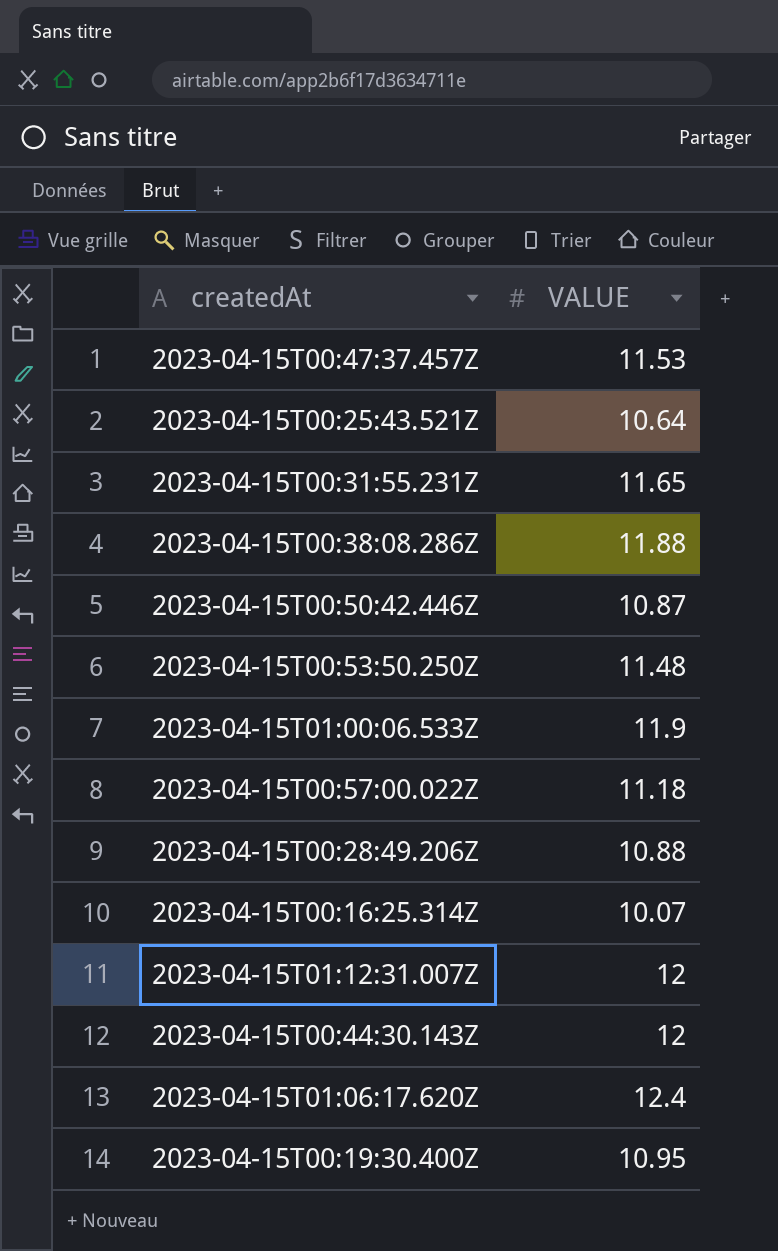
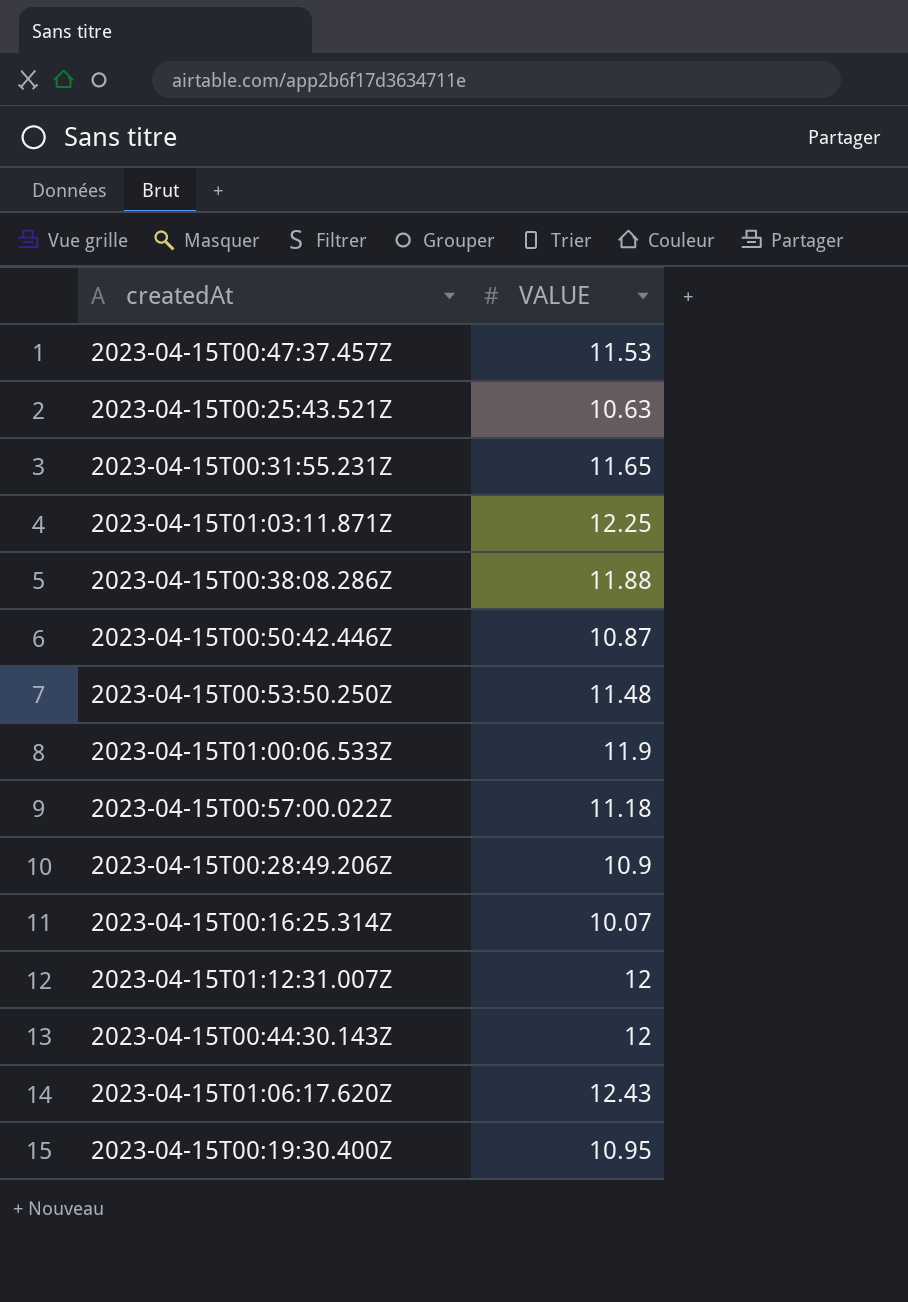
2023-04-15T00:25:43.521Z | VALUE: 10.64 -> 10.63
row 2023-04-15T01:03:11.871Z: none -> 12.25
2023-04-15T00:28:49.206Z | VALUE: 10.88 -> 10.9
2023-04-15T01:06:17.620Z | VALUE: 12.4 -> 12.43

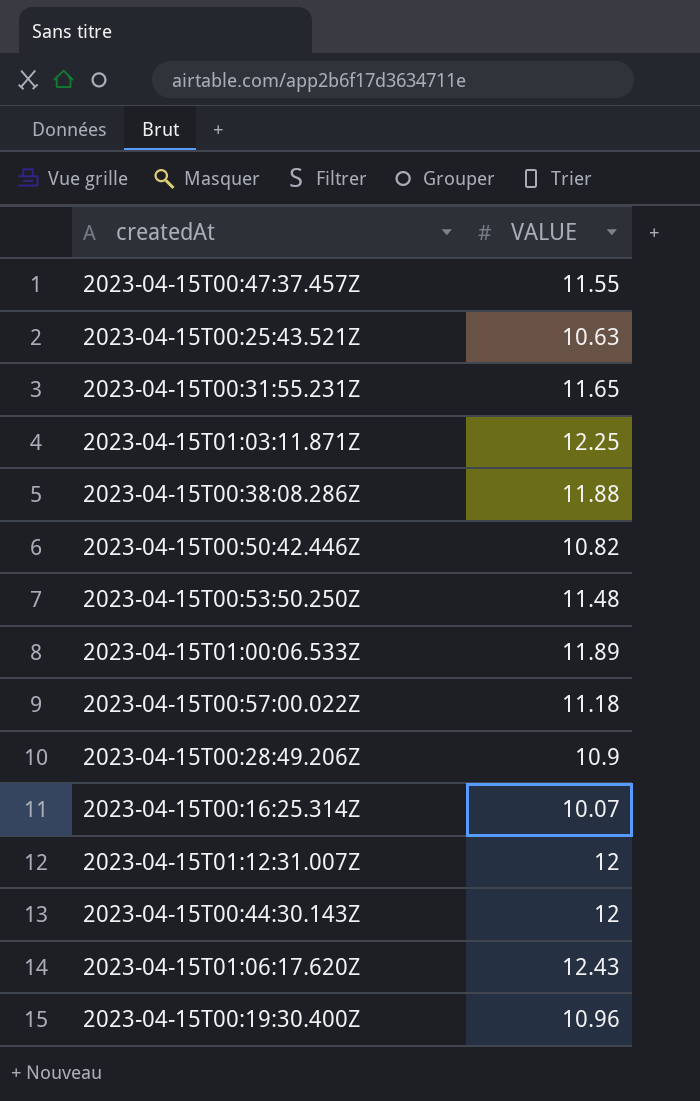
2023-04-15T00:47:37.457Z | VALUE: 11.53 -> 11.55
2023-04-15T00:50:42.446Z | VALUE: 10.87 -> 10.82
2023-04-15T01:00:06.533Z | VALUE: 11.9 -> 11.89
2023-04-15T00:19:30.400Z | VALUE: 10.95 -> 10.96

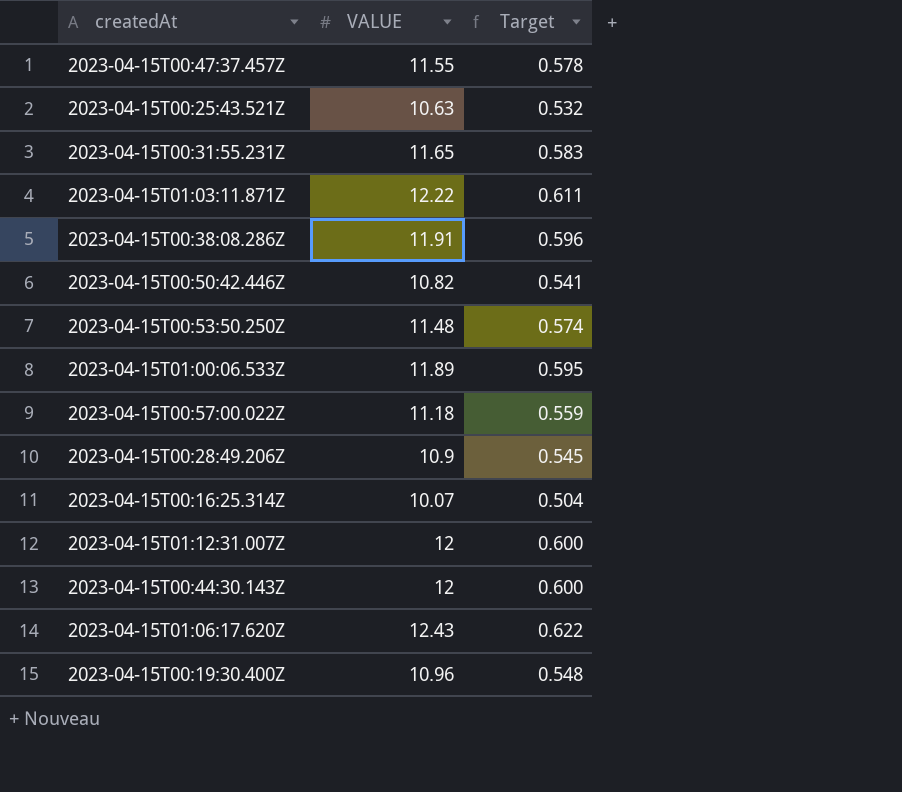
column Target | formula: none -> [VALUE] * 0.05
2023-04-15T01:03:11.871Z | VALUE: 12.25 -> 12.22
2023-04-15T00:38:08.286Z | VALUE: 11.88 -> 11.91

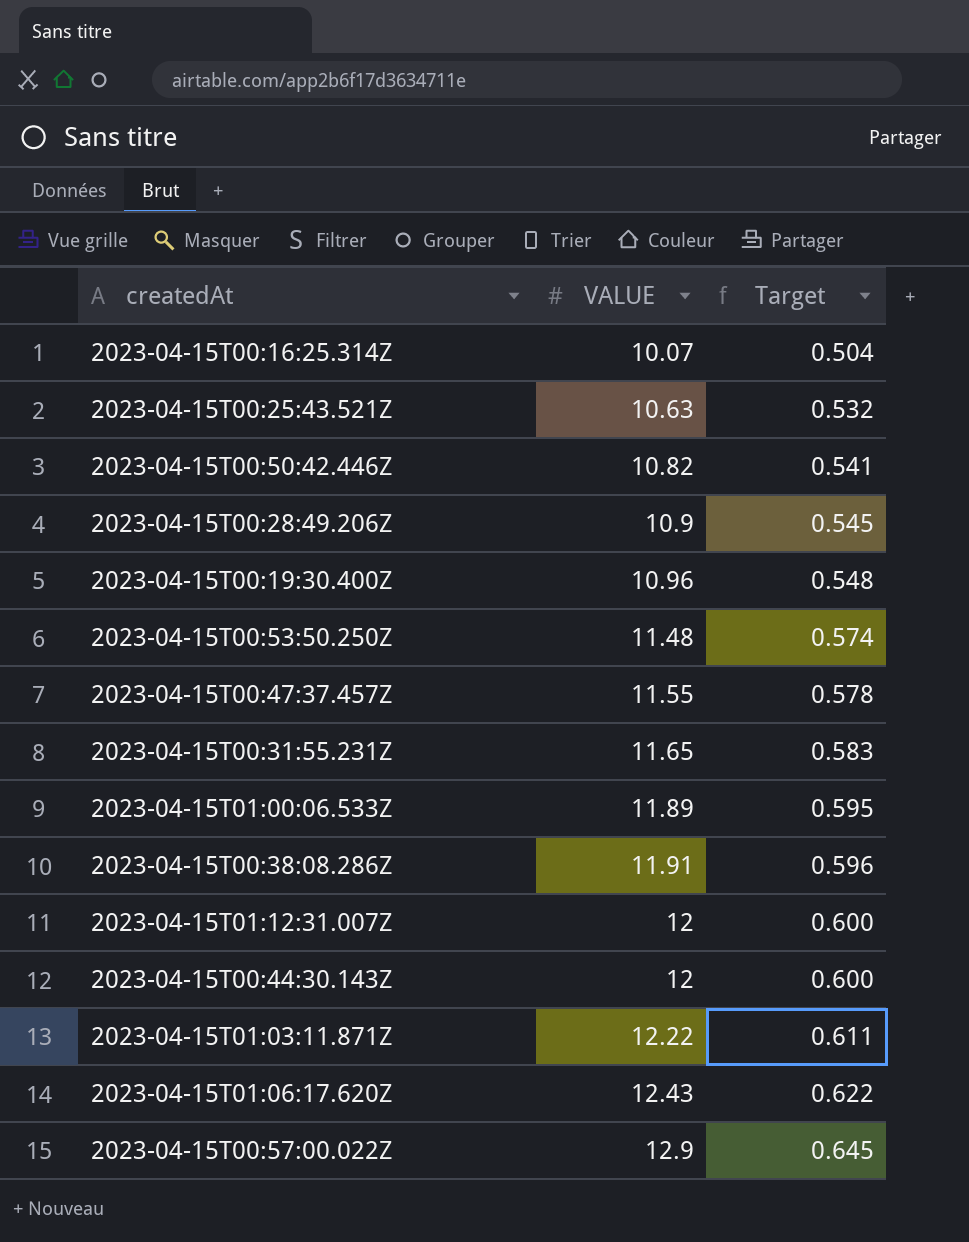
row order: none -> VALUE ascending
2023-04-15T00:57:00.022Z | VALUE: 11.18 -> 12.9
2023-04-15T00:57:00.022Z | Target: 0.559 -> 0.645

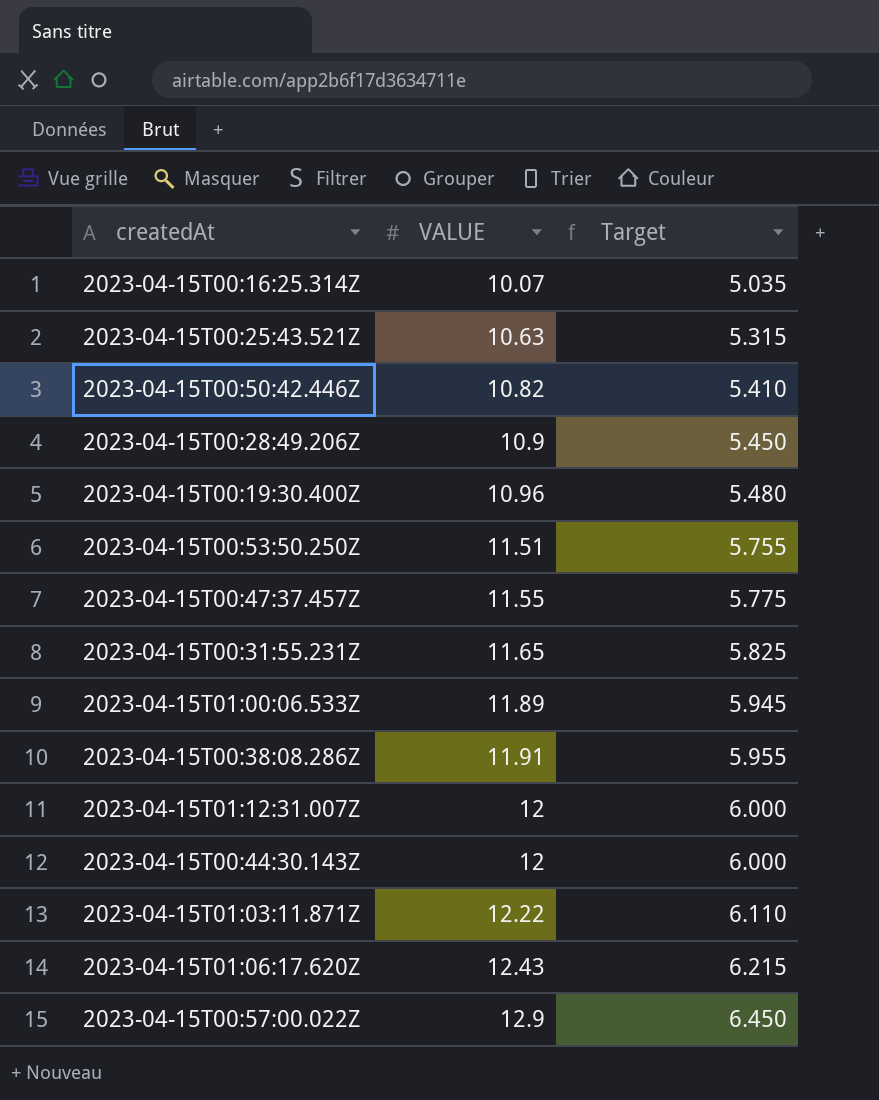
column Target | formula: [VALUE] * 0.05 -> [VALUE] * 0.5
2023-04-15T00:53:50.250Z | VALUE: 11.48 -> 11.51

